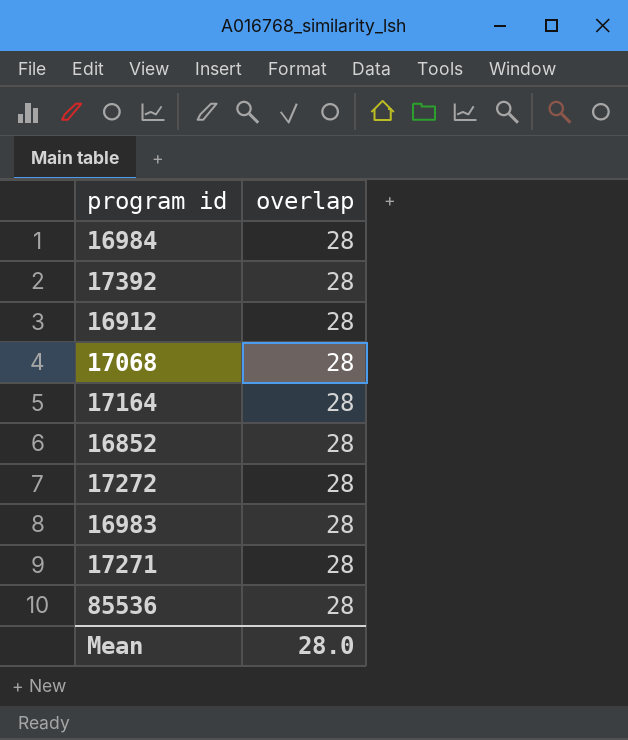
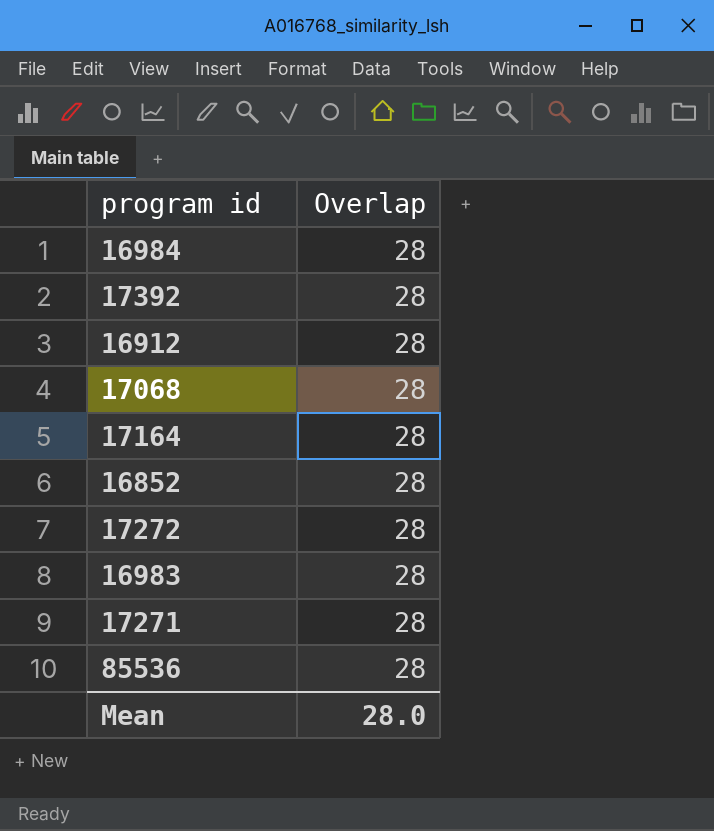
column name: overlap -> Overlap

